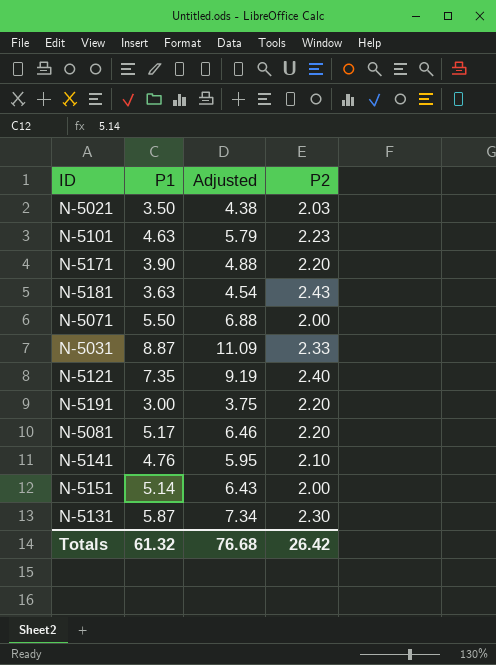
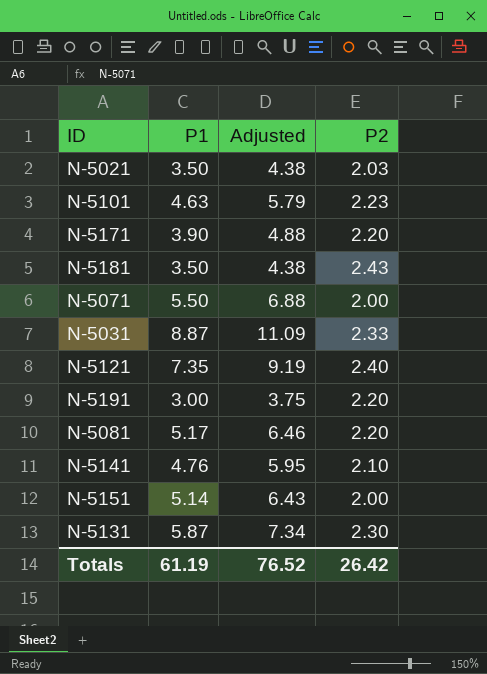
N-5181 | P1: 3.63 -> 3.50
N-5181 | Adjusted: 4.54 -> 4.38
Totals | P1: 61.32 -> 61.19
Totals | Adjusted: 76.68 -> 76.52

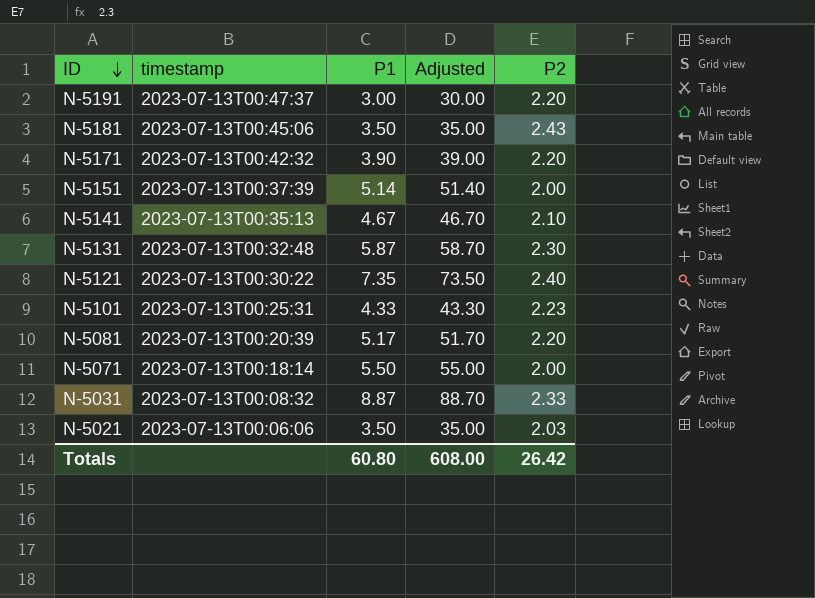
row order: none -> ID descending
column timestamp | position: none -> 2
column Adjusted | formula: [P1] * 1.25 -> [P1] * 10
N-5141 | P1: 4.76 -> 4.67
N-5101 | P1: 4.63 -> 4.33
Totals | P1: 61.19 -> 60.80
Totals | Adjusted: 76.52 -> 608.00

